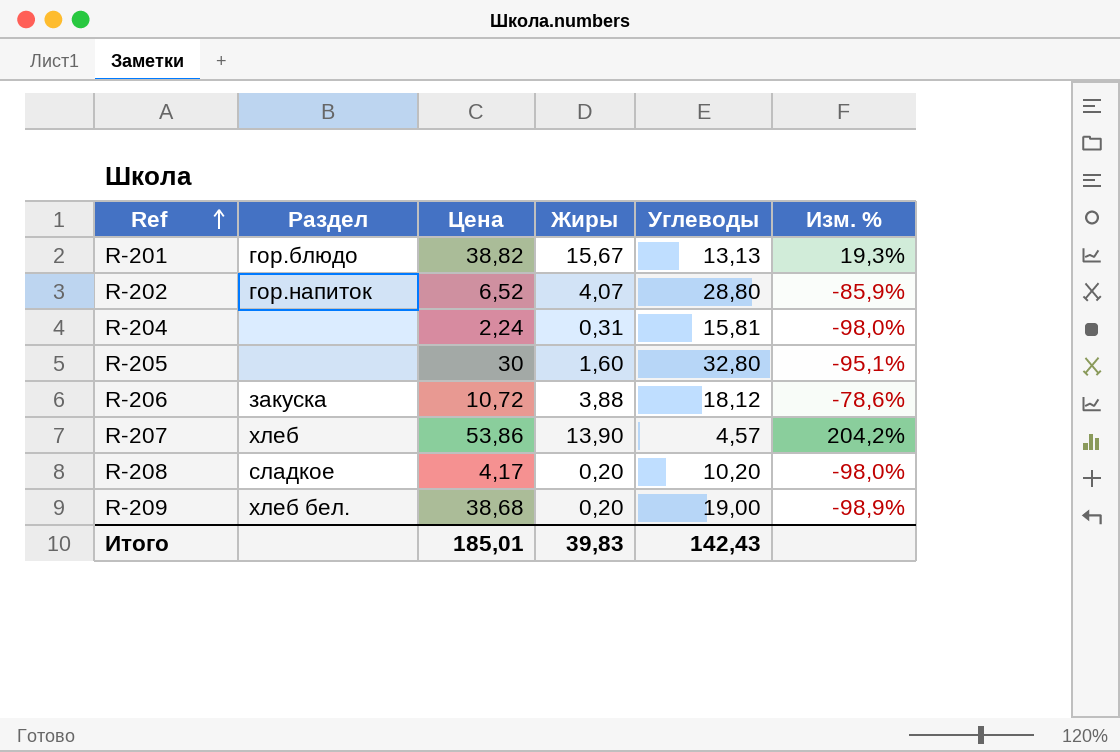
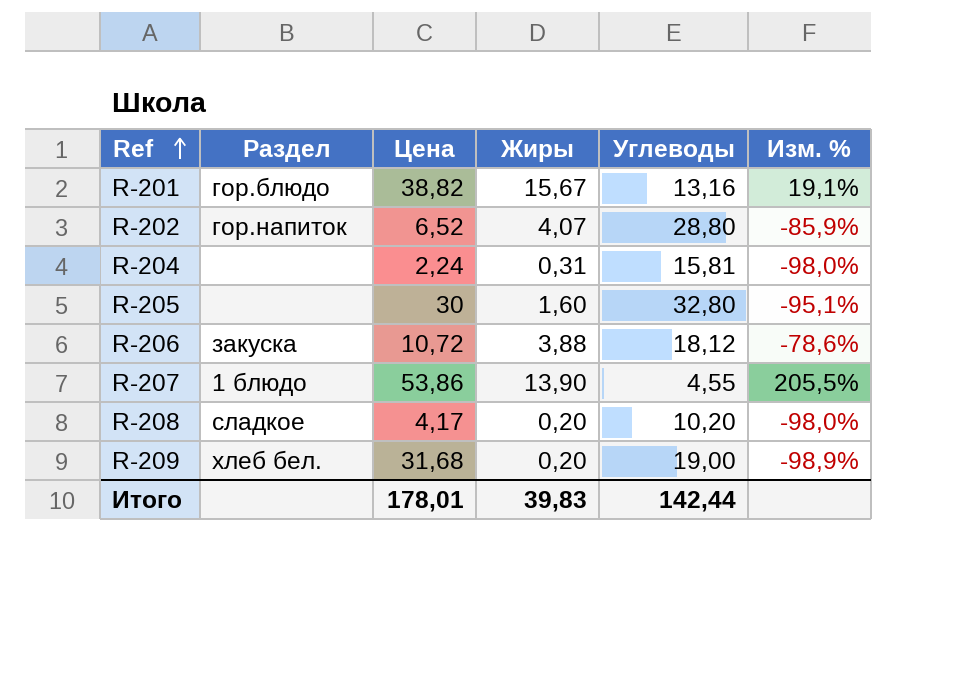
R-201 | Углеводы: 13,13 -> 13,16
R-201 | Изм. %: 19,3% -> 19,1%
R-207 | Раздел: хлеб -> 1 блюдо
R-207 | Углеводы: 4,57 -> 4,55
R-207 | Изм. %: 204,2% -> 205,5%
R-209 | Цена: 38,68 -> 31,68
Итого | Цена: 185,01 -> 178,01
Итого | Углеводы: 142,43 -> 142,44

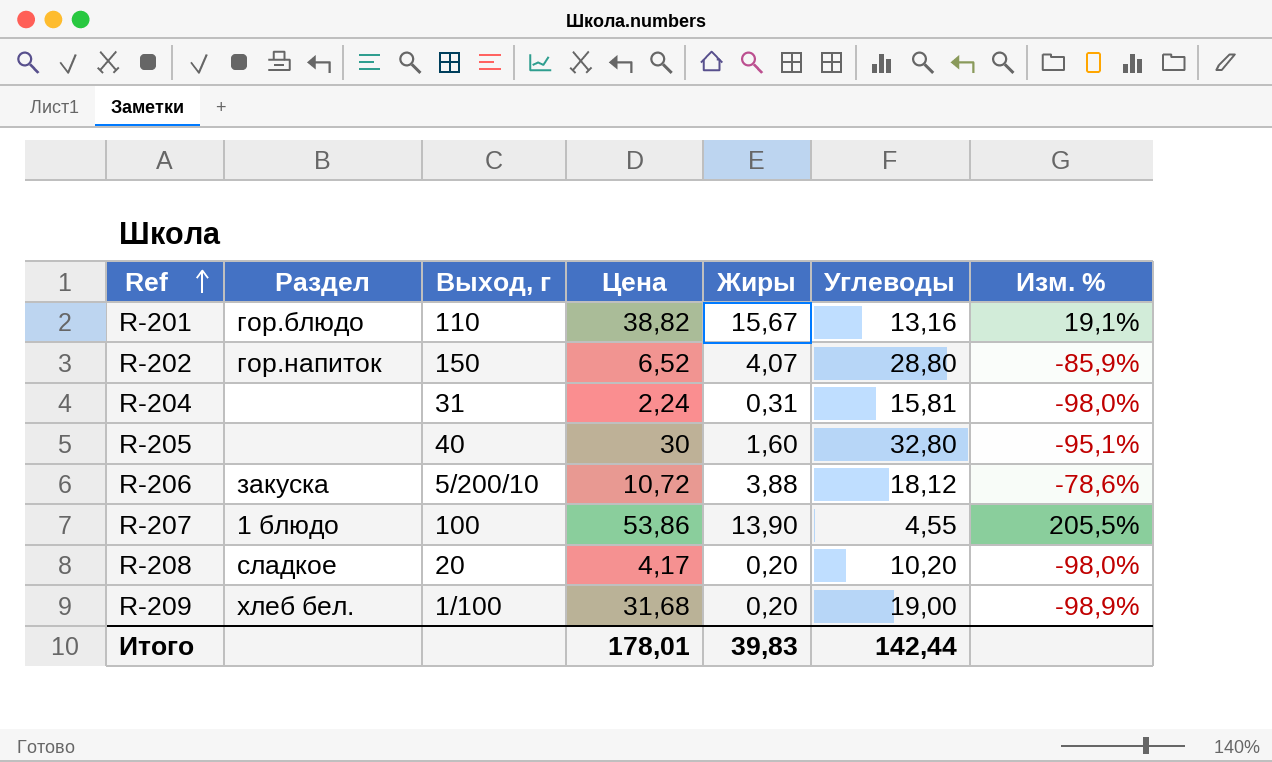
column Выход, г | position: none -> 3

